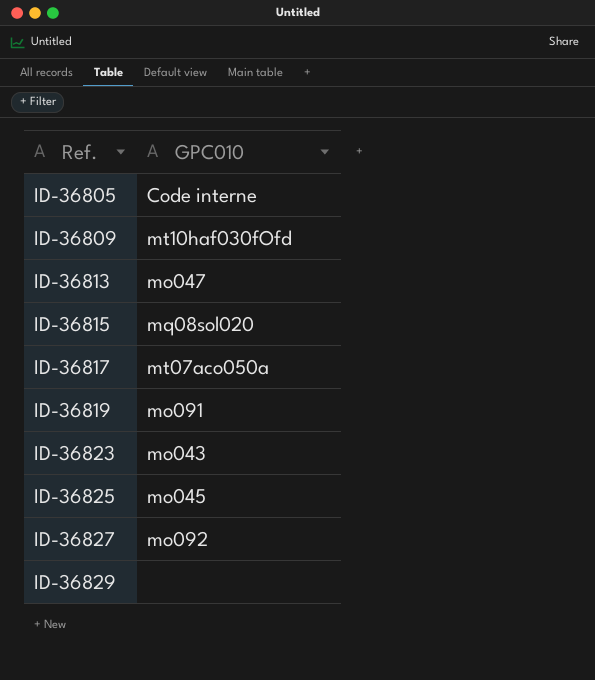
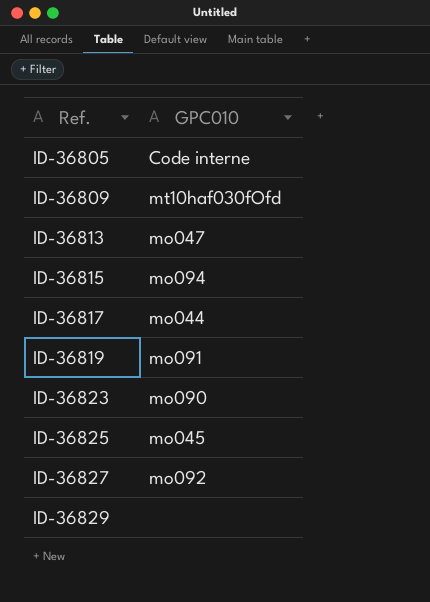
ID-36815 | GPC010: mq08sol020 -> mo094
ID-36817 | GPC010: mt07aco050a -> mo044
ID-36823 | GPC010: mo043 -> mo090

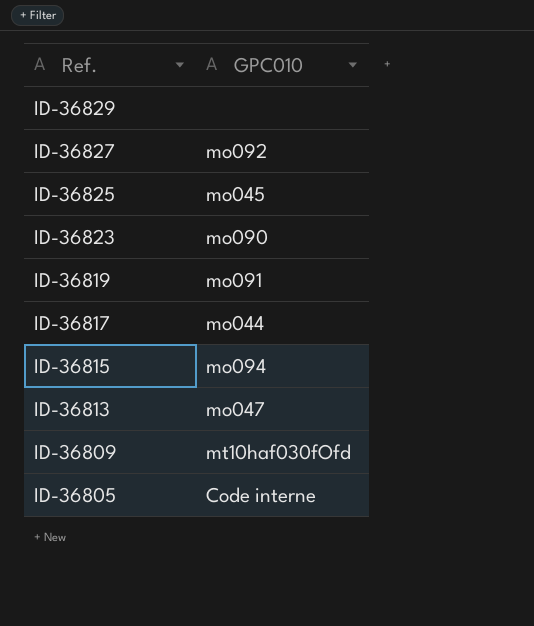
row order: Ref. ascending -> Ref. descending

